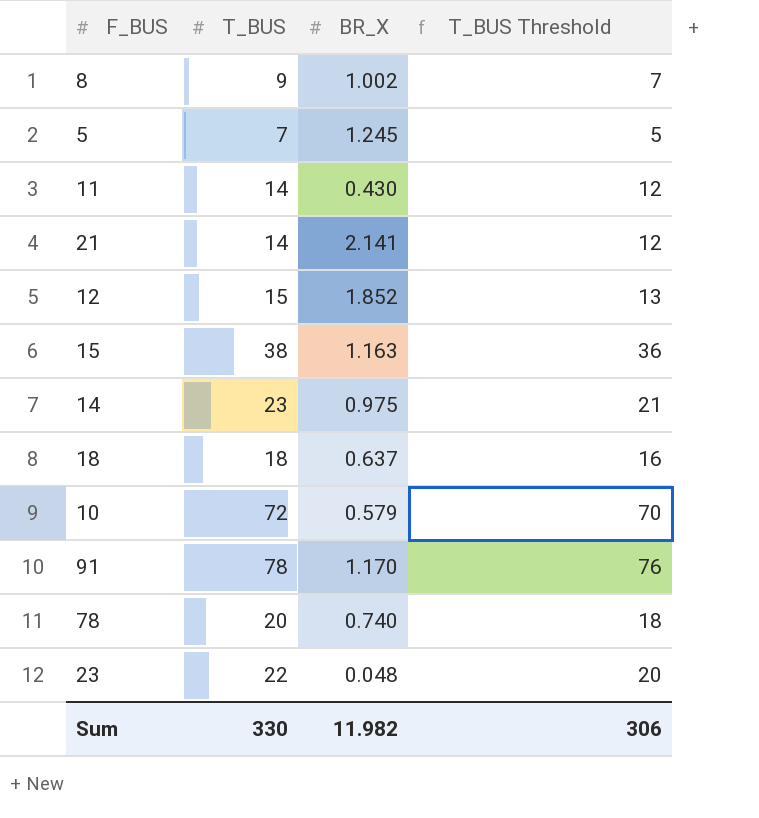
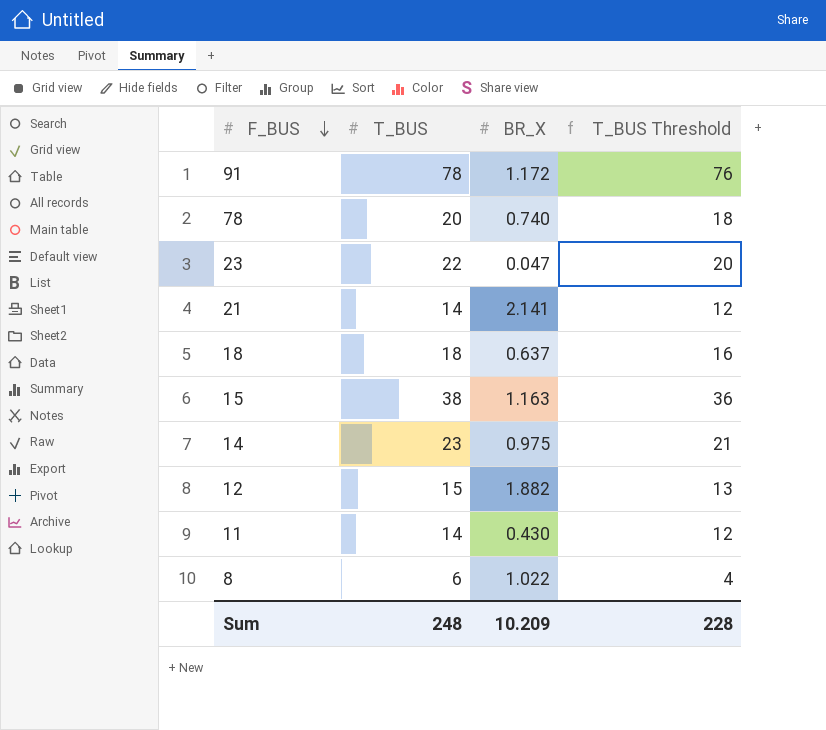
row order: none -> F_BUS descending
row 5: 7 | 1.245 | 5 -> none
row 10: 72 | 0.579 | 70 -> none
91 | BR_X: 1.170 -> 1.172
23 | BR_X: 0.048 -> 0.047
12 | BR_X: 1.852 -> 1.882
8 | T_BUS: 9 -> 6
8 | BR_X: 1.002 -> 1.022
8 | T_BUS Threshold: 7 -> 4
Sum | T_BUS: 330 -> 248
Sum | BR_X: 11.982 -> 10.209
Sum | T_BUS Threshold: 306 -> 228

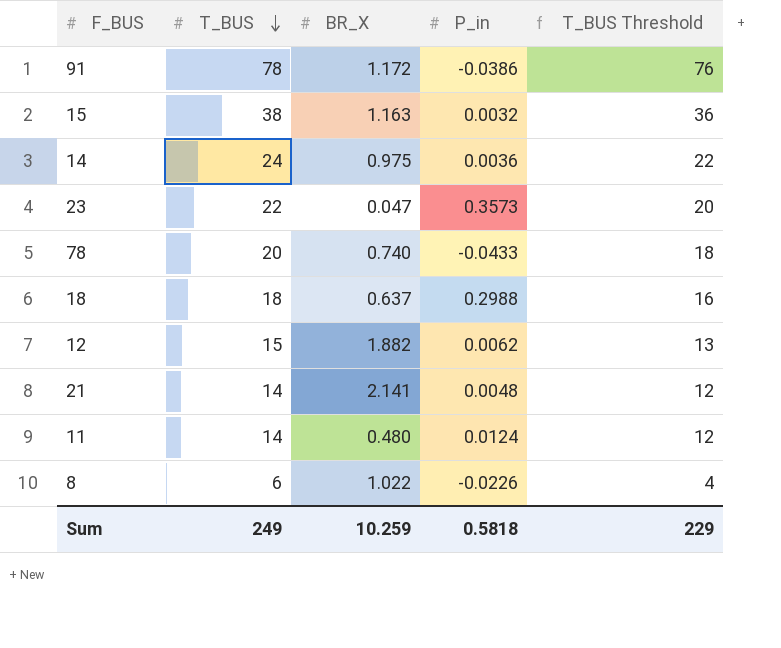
row order: F_BUS descending -> T_BUS descending
column P_in | position: none -> 4
14 | T_BUS: 23 -> 24
14 | T_BUS Threshold: 21 -> 22
11 | BR_X: 0.430 -> 0.480
Sum | T_BUS: 248 -> 249
Sum | BR_X: 10.209 -> 10.259
Sum | T_BUS Threshold: 228 -> 229

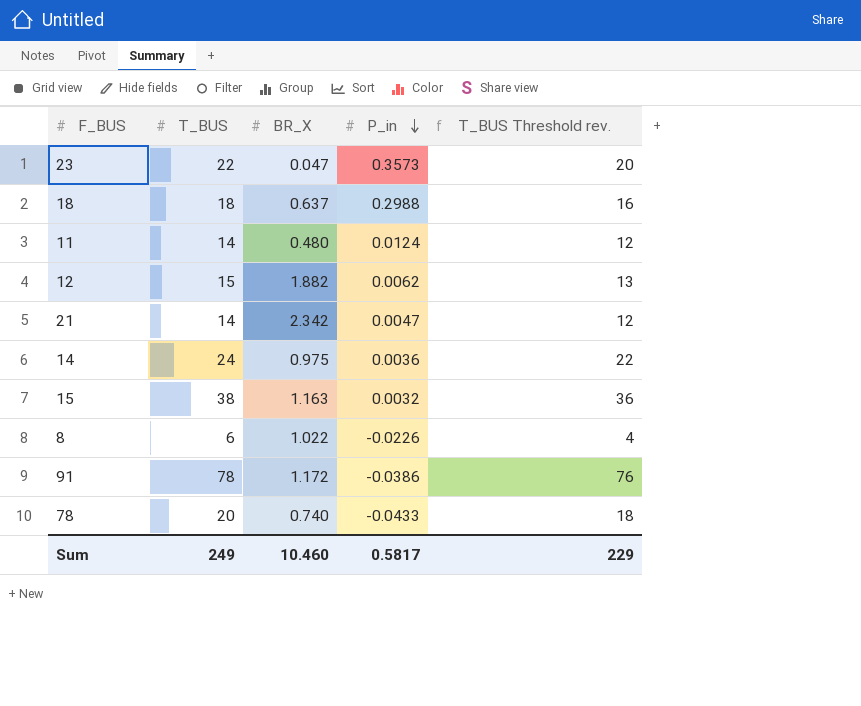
row order: T_BUS descending -> P_in descending
column name: T_BUS Threshold -> T_BUS Threshold rev.
21 | BR_X: 2.141 -> 2.342
21 | P_in: 0.0048 -> 0.0047
Sum | BR_X: 10.259 -> 10.460
Sum | P_in: 0.5818 -> 0.5817

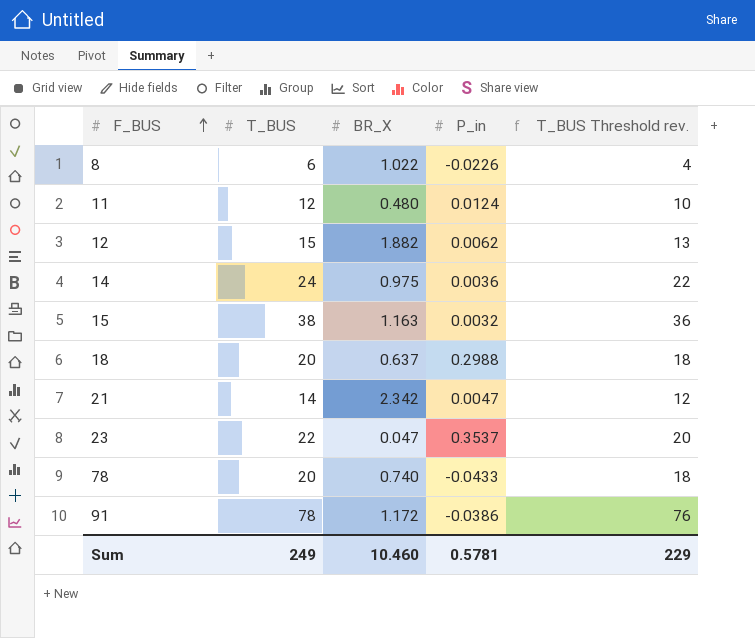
row order: P_in descending -> F_BUS ascending
11 | T_BUS: 14 -> 12
11 | T_BUS Threshold rev.: 12 -> 10
18 | T_BUS: 18 -> 20
18 | T_BUS Threshold rev.: 16 -> 18
23 | P_in: 0.3573 -> 0.3537
Sum | P_in: 0.5817 -> 0.5781

